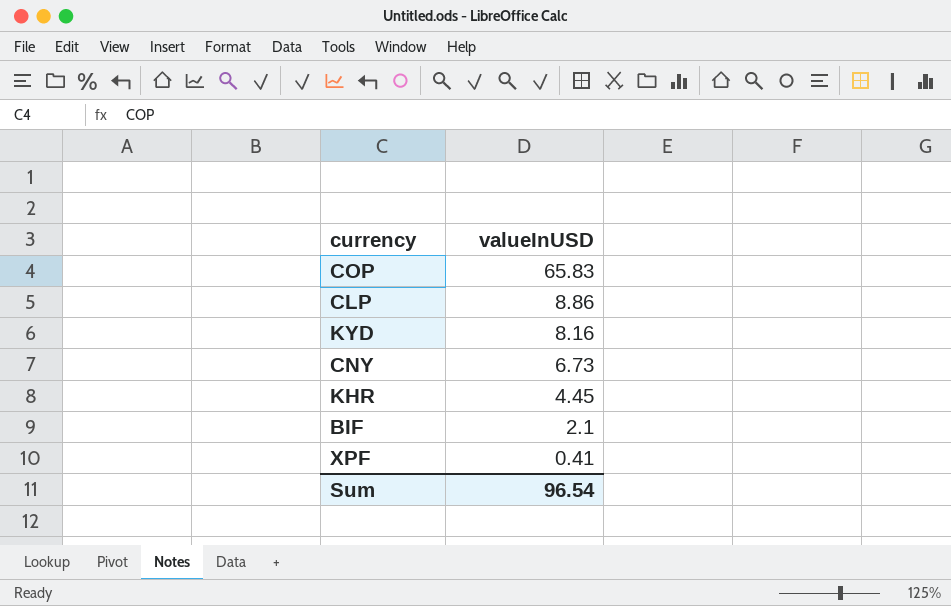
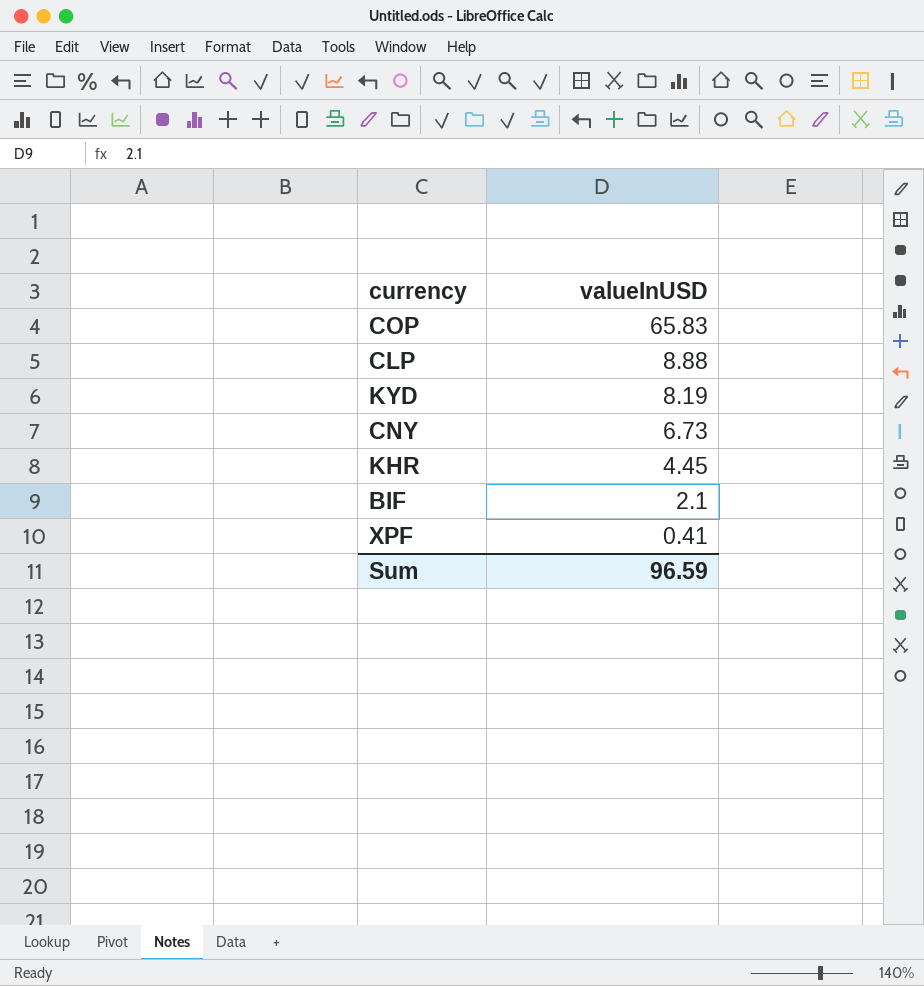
CLP | valueInUSD: 8.86 -> 8.88
KYD | valueInUSD: 8.16 -> 8.19
Sum | valueInUSD: 96.54 -> 96.59

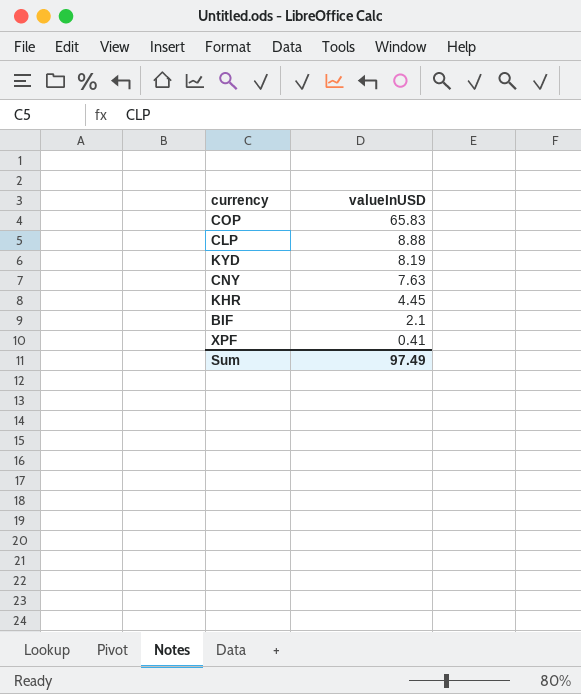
CNY | valueInUSD: 6.73 -> 7.63
Sum | valueInUSD: 96.59 -> 97.49

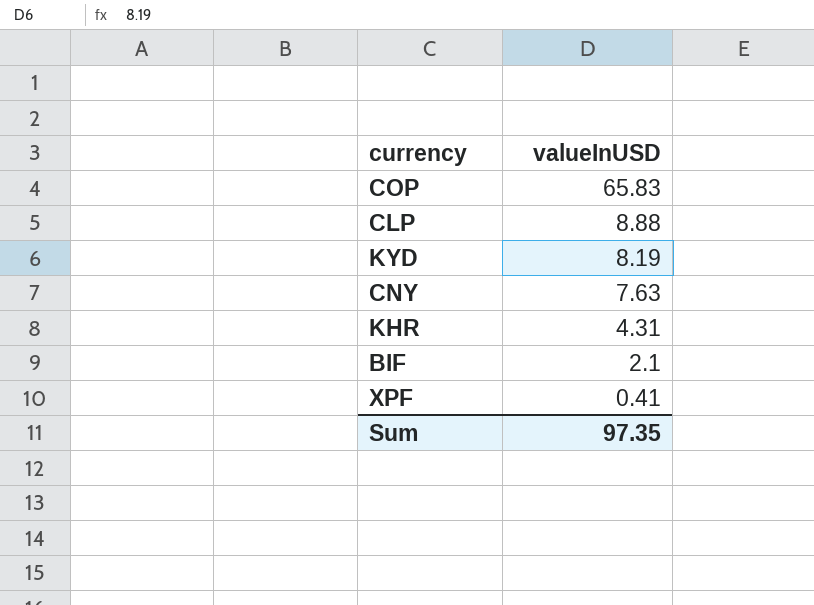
KHR | valueInUSD: 4.45 -> 4.31
Sum | valueInUSD: 97.49 -> 97.35

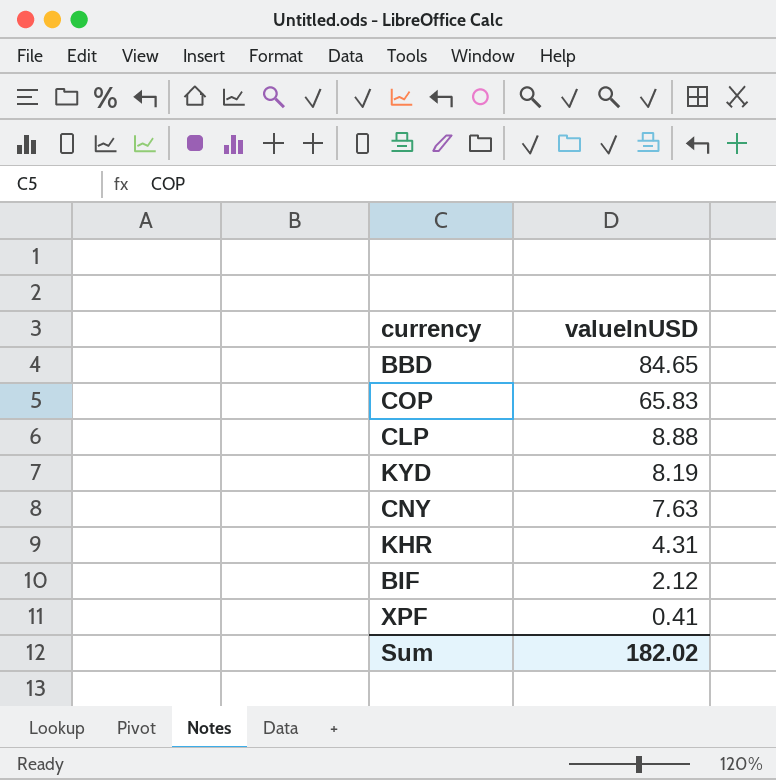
row BBD: none -> 84.65
BIF | valueInUSD: 2.1 -> 2.12
Sum | valueInUSD: 97.35 -> 182.02

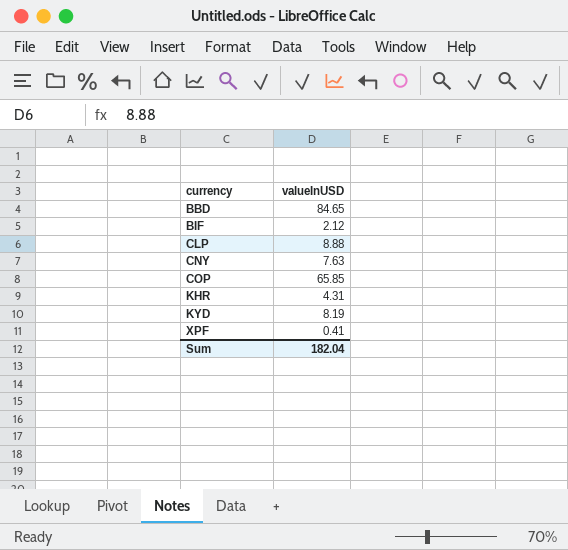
row order: valueInUSD descending -> currency ascending
COP | valueInUSD: 65.83 -> 65.85
Sum | valueInUSD: 182.02 -> 182.04

